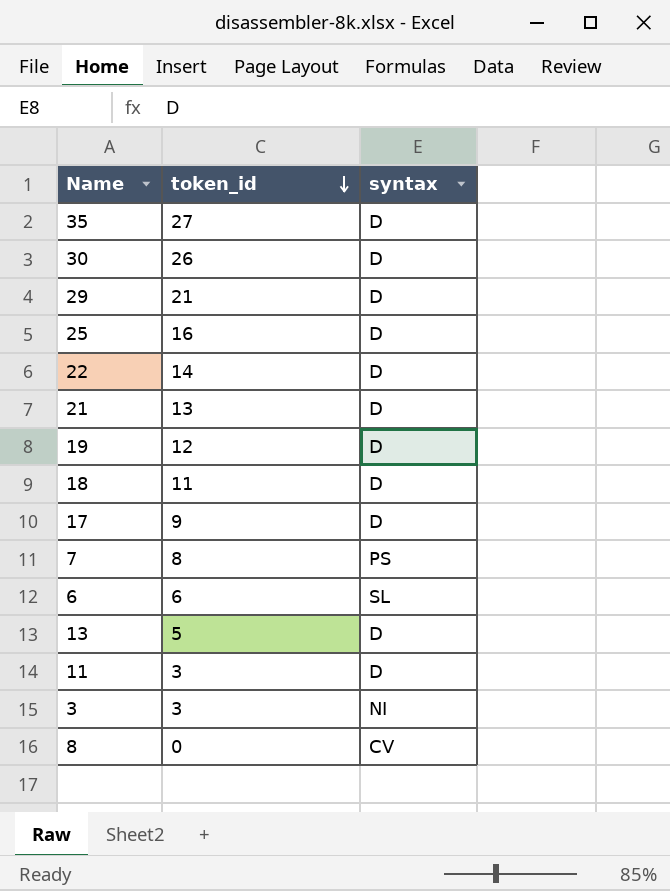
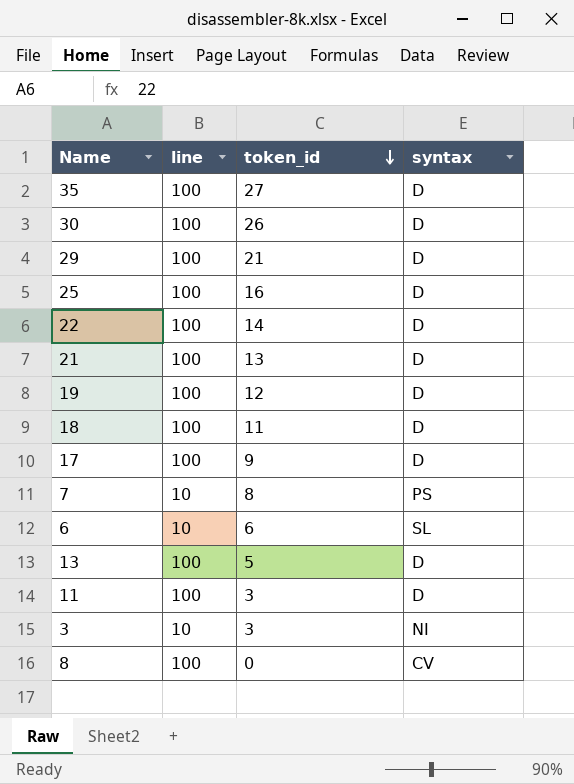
column line | position: none -> 2

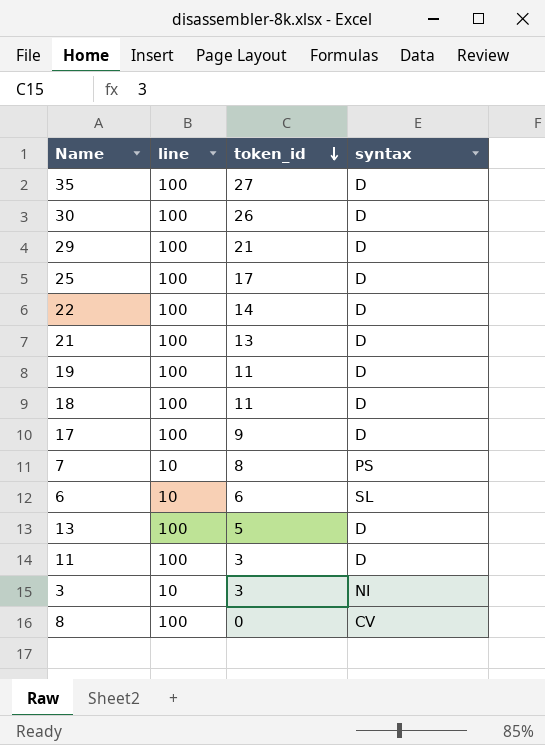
25 | token_id: 16 -> 17
19 | token_id: 12 -> 11

